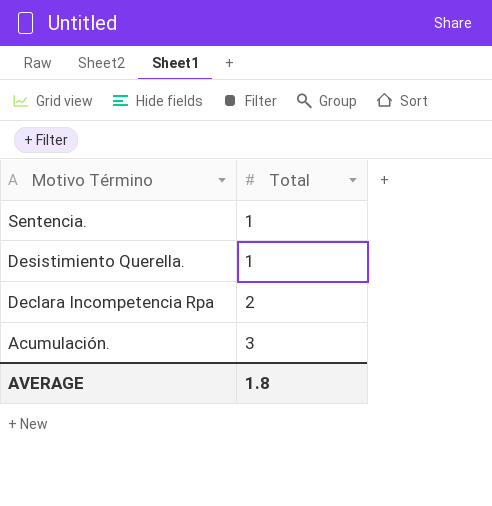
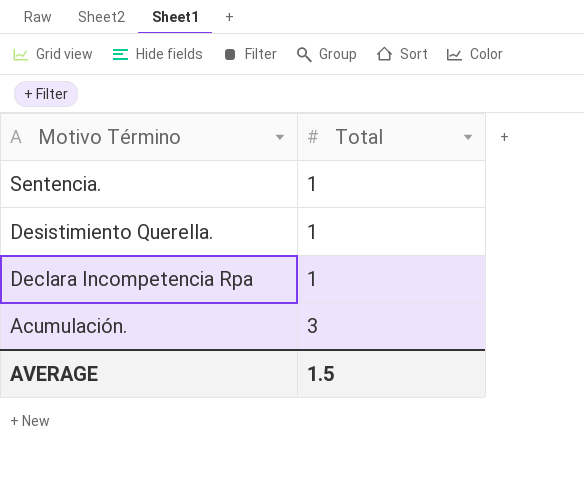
Declara Incompetencia Rpa | Total: 2 -> 1
AVERAGE | Total: 1.8 -> 1.5

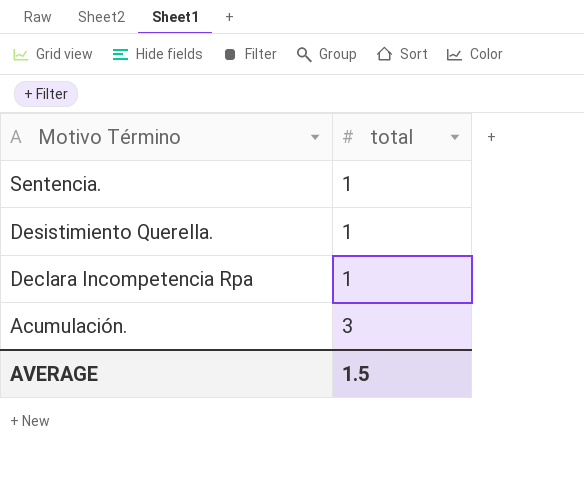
column name: Total -> total

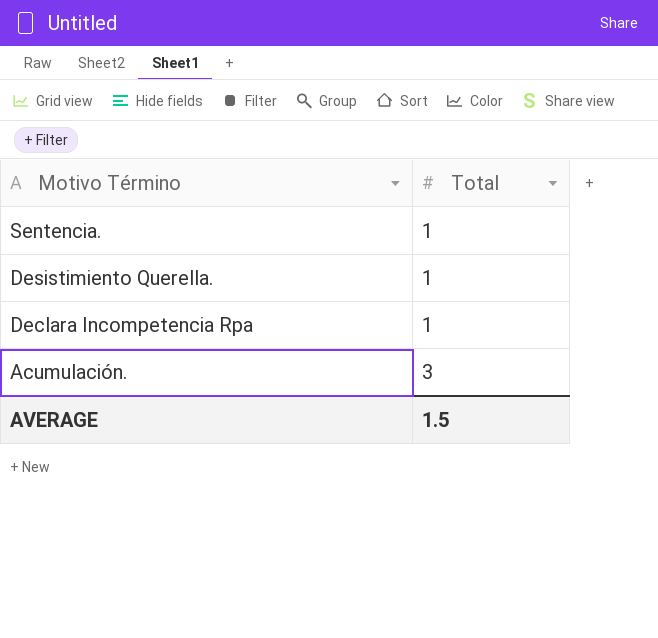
column name: total -> Total

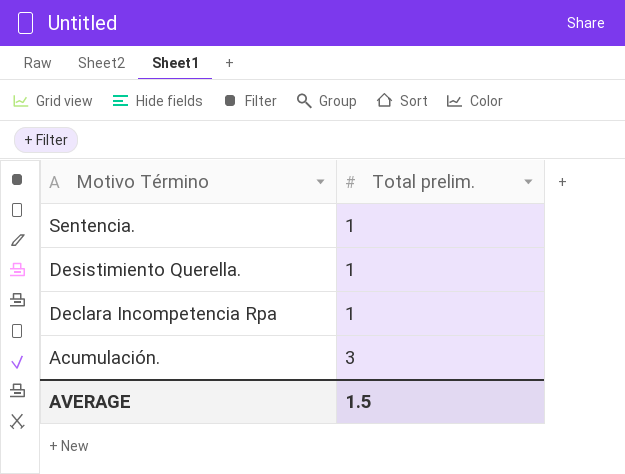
column name: Total -> Total prelim.

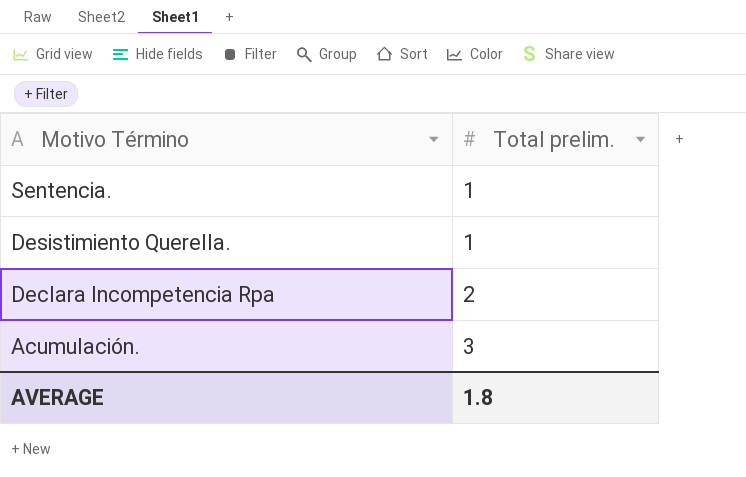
Declara Incompetencia Rpa | Total prelim.: 1 -> 2
AVERAGE | Total prelim.: 1.5 -> 1.8

